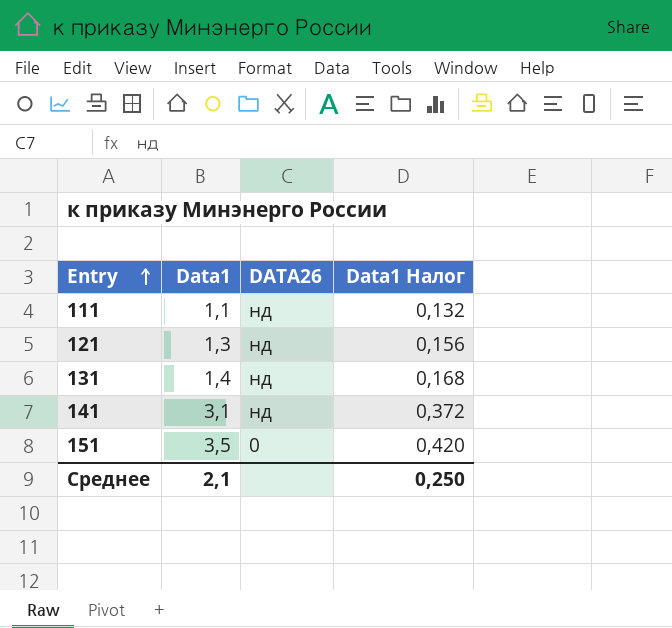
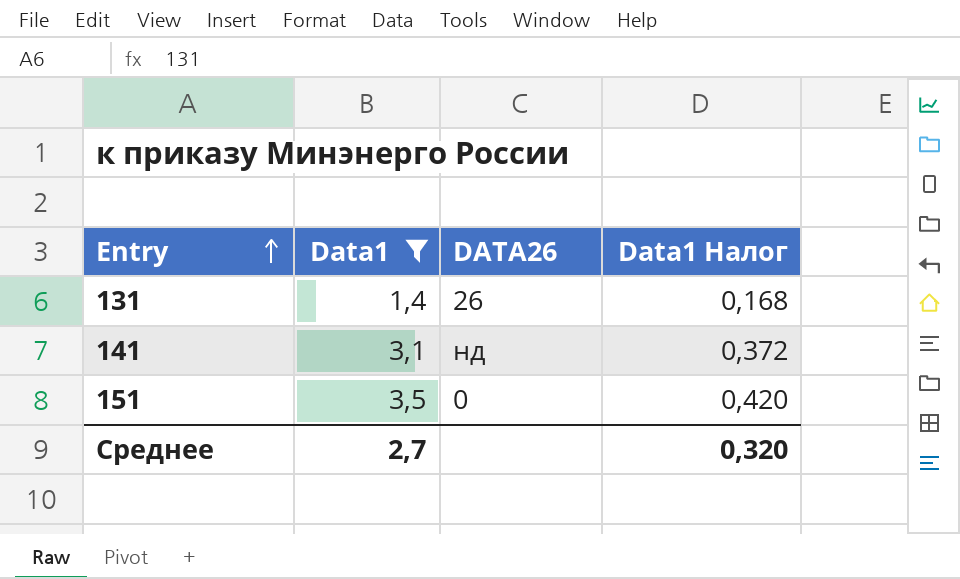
filter: none -> Data1 >= 1,4
131 | DATA26: нд -> 26
Среднее | Data1: 2,1 -> 2,7
Среднее | Data1 Налог: 0,250 -> 0,320

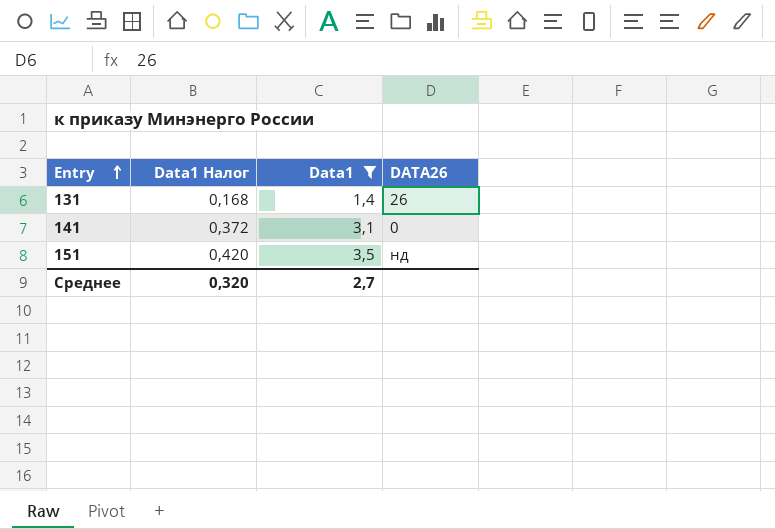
column Data1 Налог | position: 4 -> 2
141 | DATA26: нд -> 0
151 | DATA26: 0 -> нд

